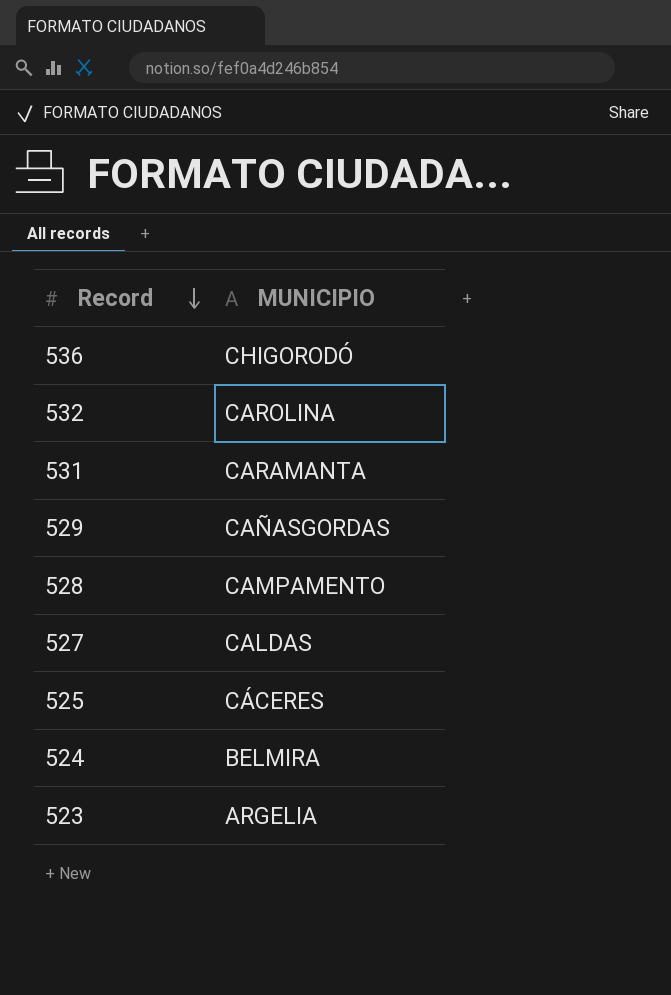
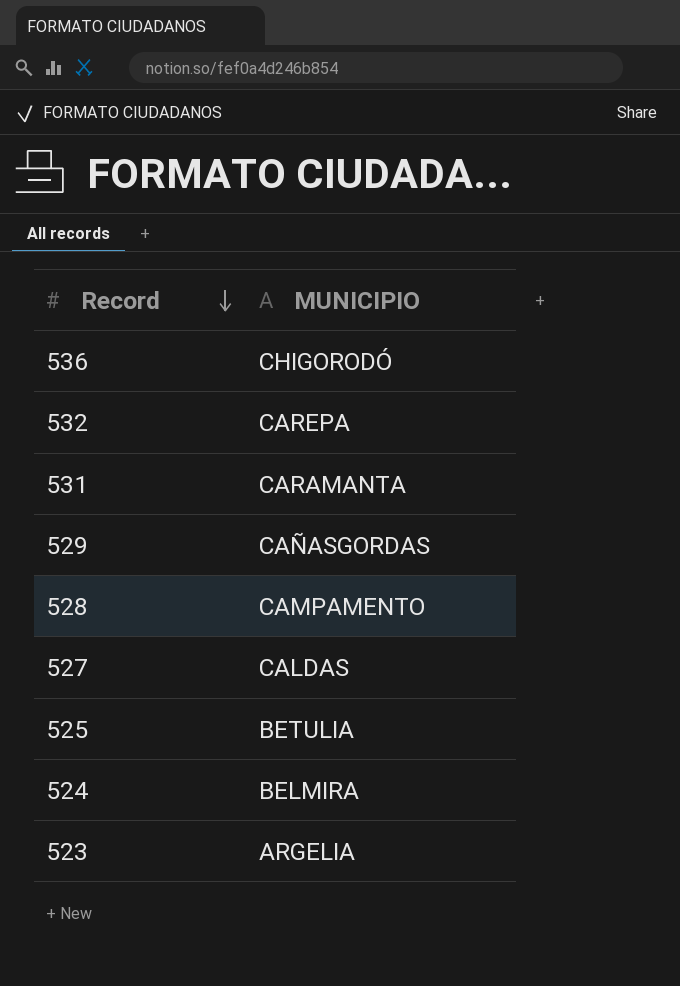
532 | MUNICIPIO: CAROLINA -> CAREPA
525 | MUNICIPIO: CÁCERES -> BETULIA

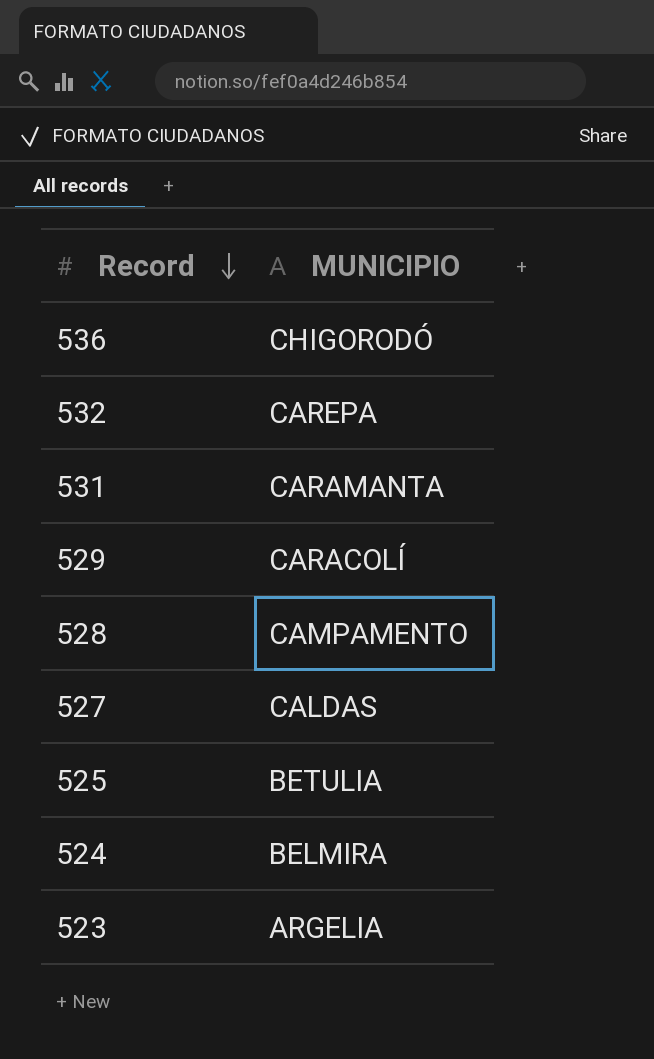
529 | MUNICIPIO: CAÑASGORDAS -> CARACOLÍ

